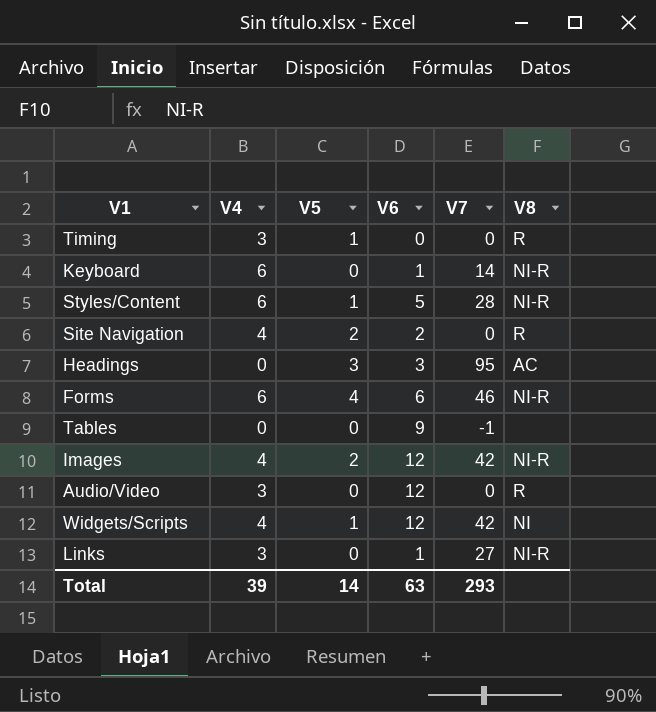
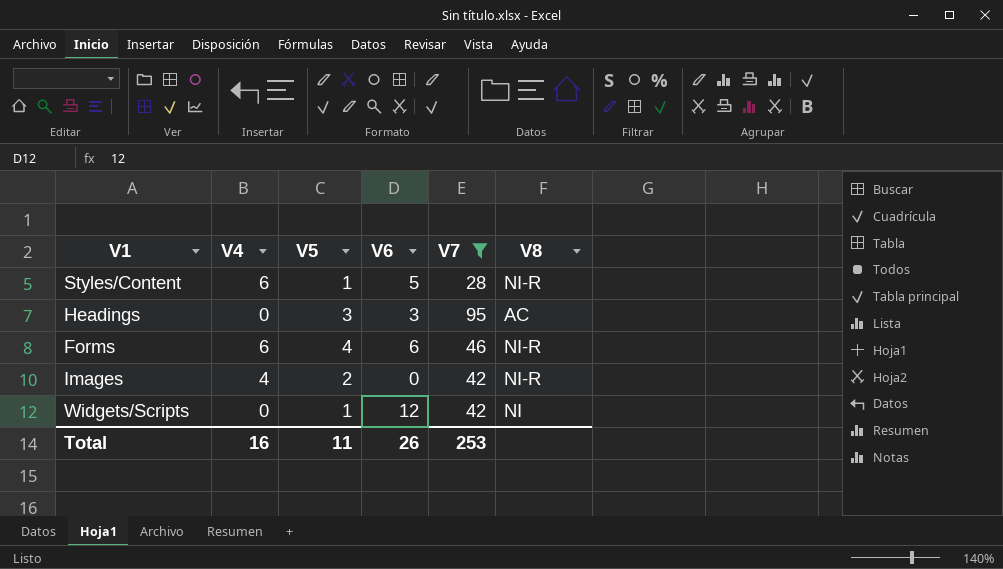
filter: none -> V7 >= 28
Images | V6: 12 -> 0
Widgets/Scripts | V4: 4 -> 0
Total | V4: 39 -> 16
Total | V5: 14 -> 11
Total | V6: 63 -> 26
Total | V7: 293 -> 253

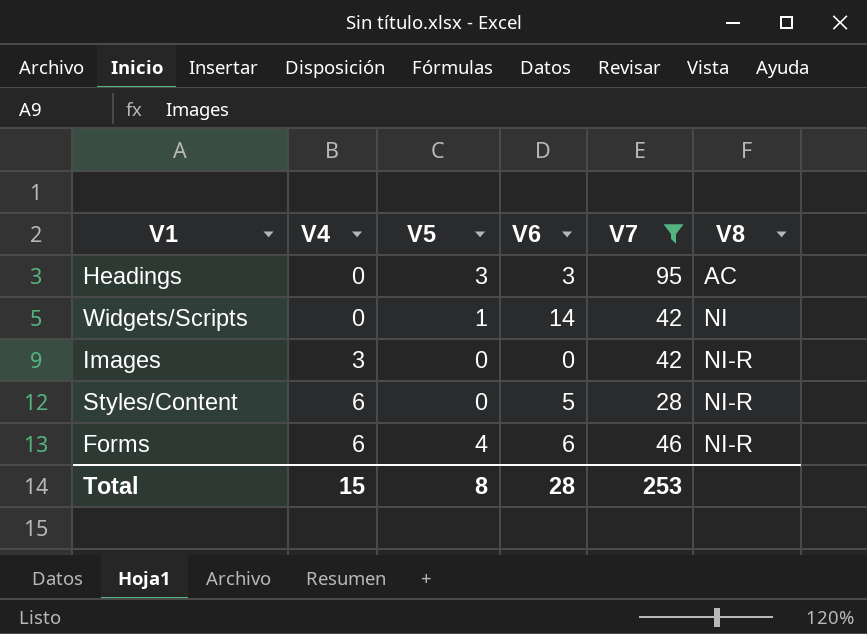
row order: none -> V4 ascending
Widgets/Scripts | V6: 12 -> 14
Images | V4: 4 -> 3
Images | V5: 2 -> 0
Styles/Content | V5: 1 -> 0
Total | V4: 16 -> 15
Total | V5: 11 -> 8
Total | V6: 26 -> 28

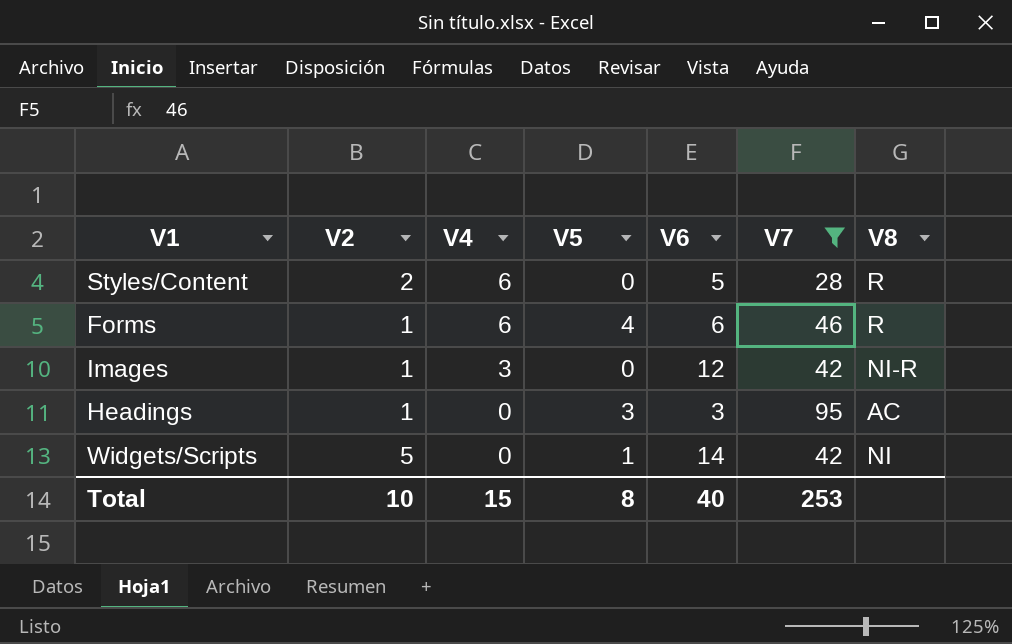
row order: V4 ascending -> V4 descending
column V2 | position: none -> 2
Styles/Content | V8: NI-R -> R
Forms | V8: NI-R -> R
Images | V6: 0 -> 12
Total | V6: 28 -> 40

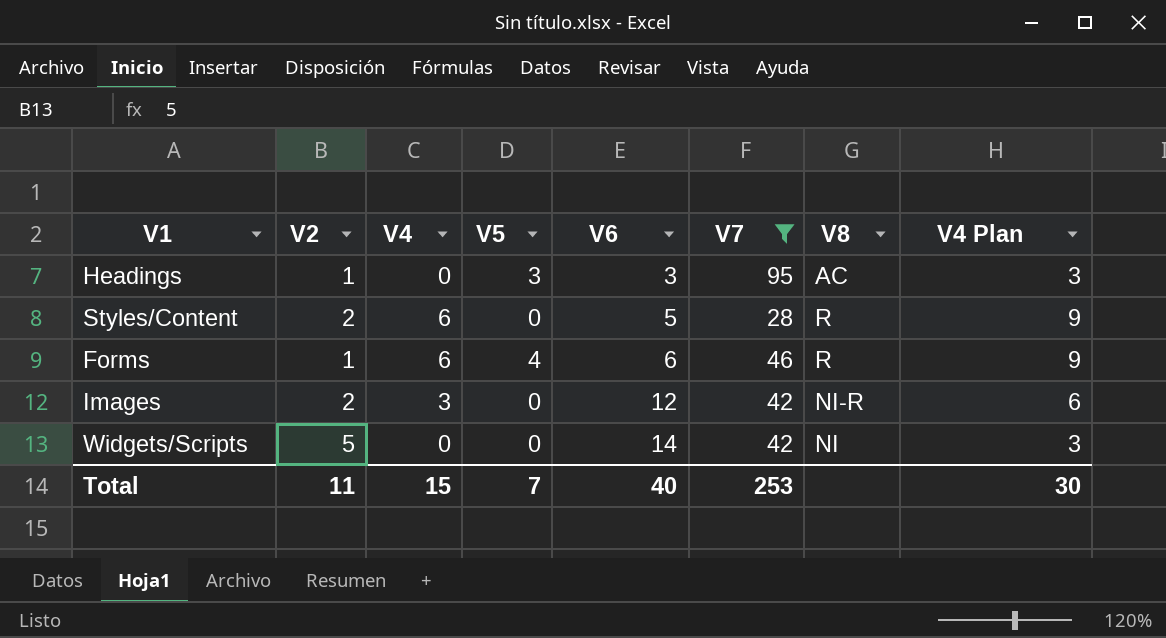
row order: V4 descending -> V6 ascending
column V4 Plan | formula: none -> [V4] + 3
Images | V2: 1 -> 2
Widgets/Scripts | V5: 1 -> 0
Total | V2: 10 -> 11
Total | V5: 8 -> 7

